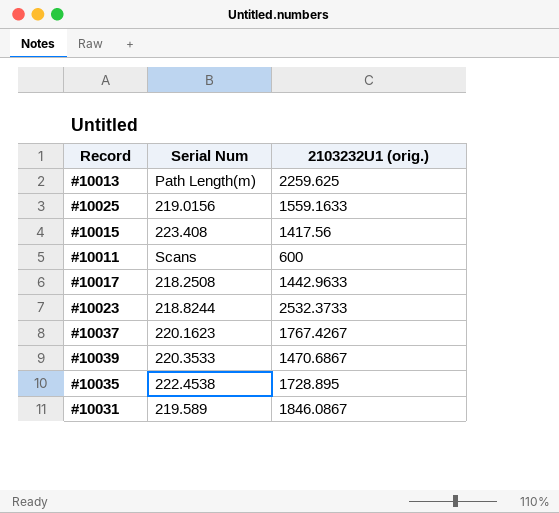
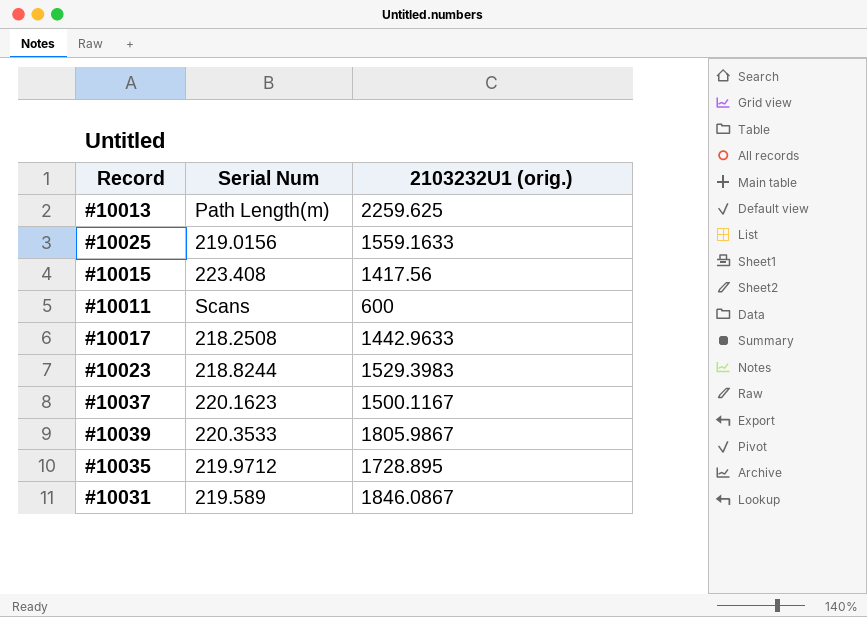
#10023 | 2103232U1 (orig.): 2532.3733 -> 1529.3983
#10037 | 2103232U1 (orig.): 1767.4267 -> 1500.1167
#10039 | 2103232U1 (orig.): 1470.6867 -> 1805.9867
#10035 | Serial Num: 222.4538 -> 219.9712

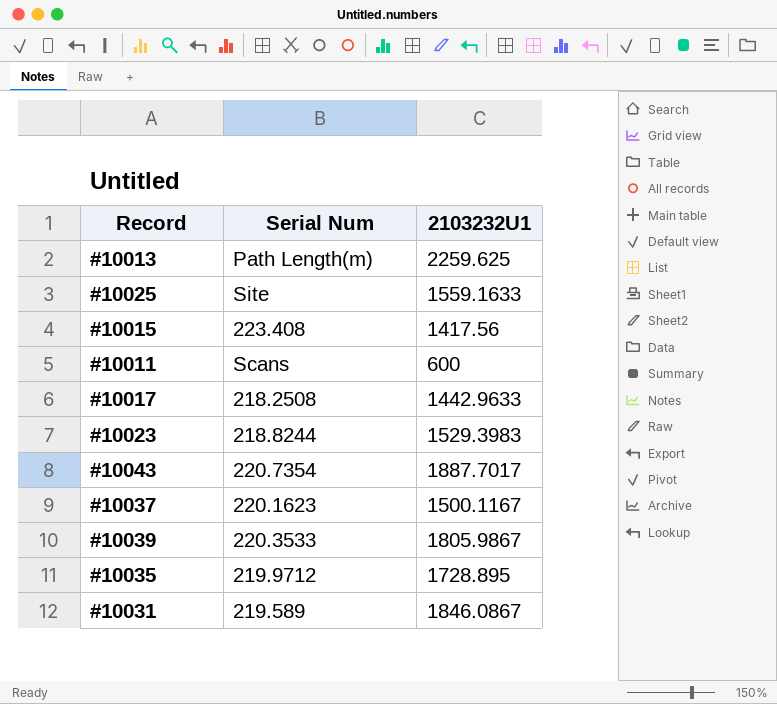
column name: 2103232U1 (orig.) -> 2103232U1
#10025 | Serial Num: 219.0156 -> Site
row #10043: none -> 220.7354 | 1887.7017

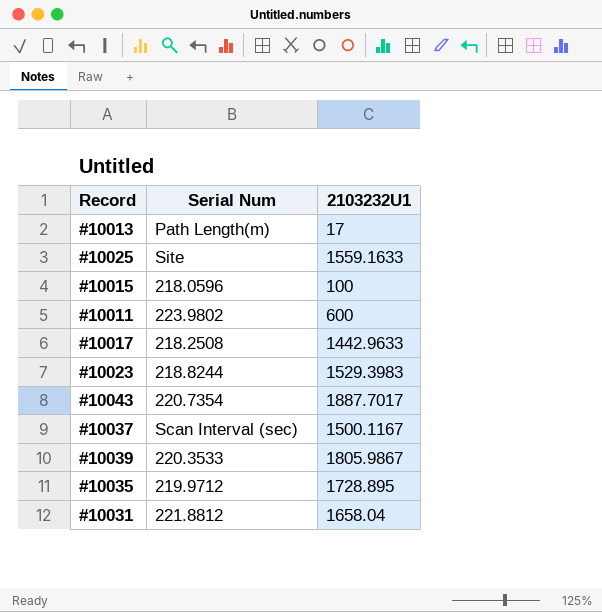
#10013 | 2103232U1: 2259.625 -> 17
#10015 | Serial Num: 223.408 -> 218.0596
#10015 | 2103232U1: 1417.56 -> 100
#10011 | Serial Num: Scans -> 223.9802
#10037 | Serial Num: 220.1623 -> Scan Interval (sec)
#10031 | Serial Num: 219.589 -> 221.8812
#10031 | 2103232U1: 1846.0867 -> 1658.04

